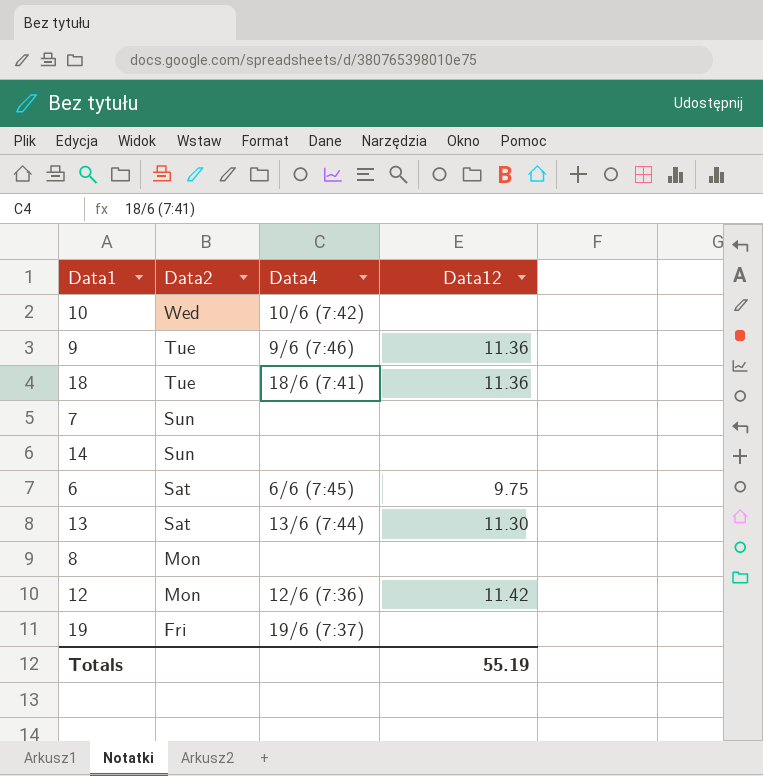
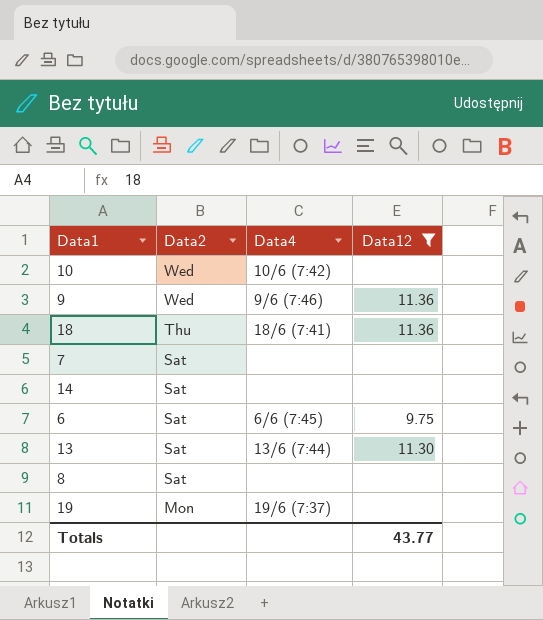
filter: none -> Data12 != 11.42
9 | Data2: Tue -> Wed
18 | Data2: Tue -> Thu
7 | Data2: Sun -> Sat
14 | Data2: Sun -> Sat
8 | Data2: Mon -> Sat
19 | Data2: Fri -> Mon
Totals | Data12: 55.19 -> 43.77

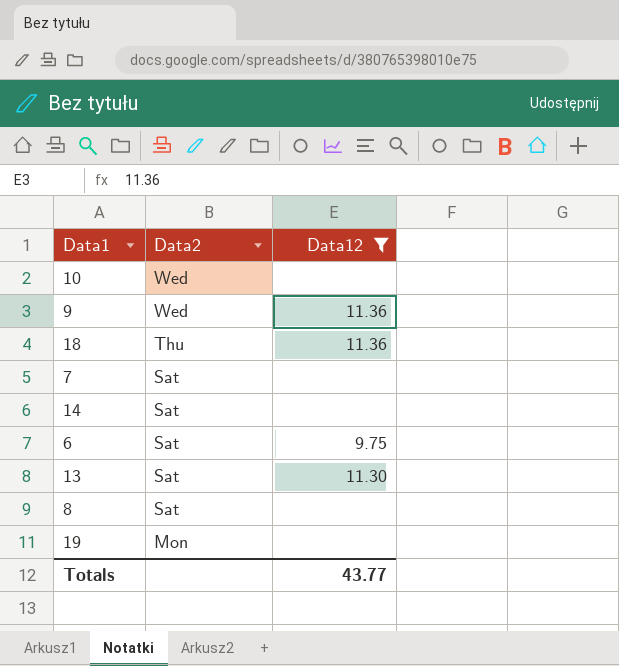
column Data4 | position: 3 -> none

